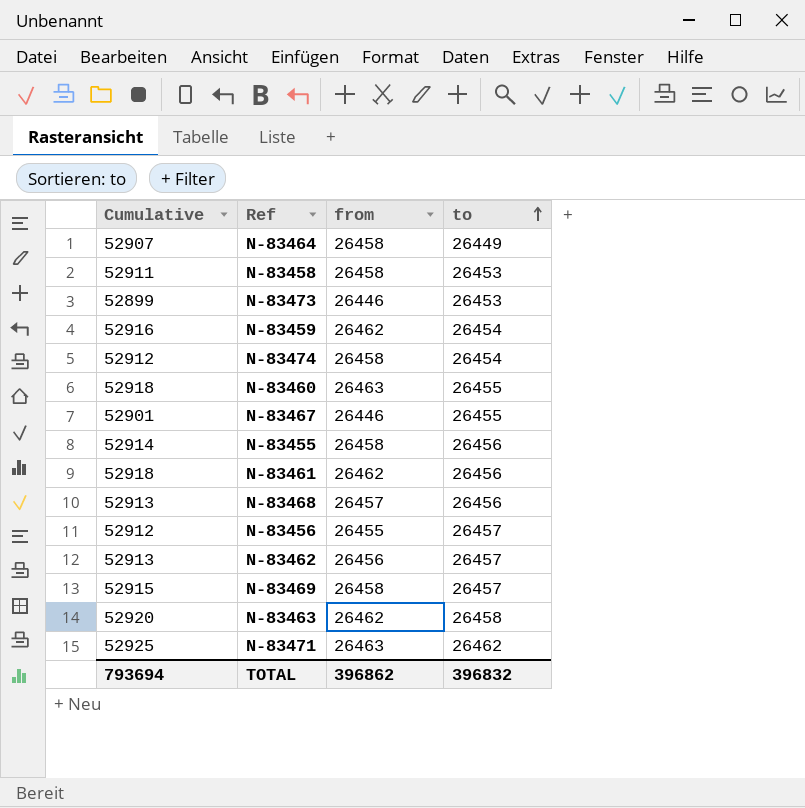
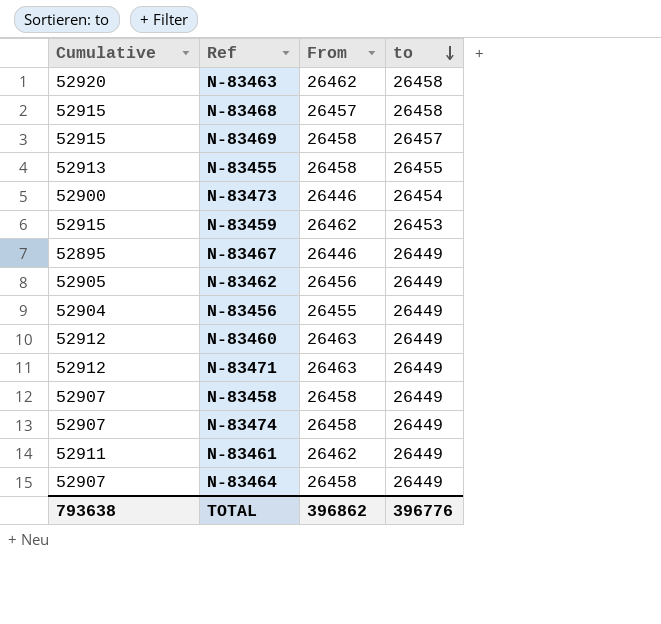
row order: to ascending -> to descending
column name: from -> From
N-83468 | Cumulative: 52913 -> 52915
N-83468 | to: 26456 -> 26458
N-83455 | Cumulative: 52914 -> 52913
N-83455 | to: 26456 -> 26455
N-83473 | Cumulative: 52899 -> 52900
N-83473 | to: 26453 -> 26454
N-83459 | Cumulative: 52916 -> 52915
N-83459 | to: 26454 -> 26453
N-83467 | Cumulative: 52901 -> 52895
N-83467 | to: 26455 -> 26449
N-83462 | Cumulative: 52913 -> 52905
N-83462 | to: 26457 -> 26449
N-83456 | Cumulative: 52912 -> 52904
N-83456 | to: 26457 -> 26449
N-83460 | Cumulative: 52918 -> 52912
N-83460 | to: 26455 -> 26449
N-83471 | Cumulative: 52925 -> 52912
N-83471 | to: 26462 -> 26449
N-83458 | Cumulative: 52911 -> 52907
N-83458 | to: 26453 -> 26449
N-83474 | Cumulative: 52912 -> 52907
N-83474 | to: 26454 -> 26449
N-83461 | Cumulative: 52918 -> 52911
N-83461 | to: 26456 -> 26449
TOTAL | Cumulative: 793694 -> 793638
TOTAL | to: 396832 -> 396776

